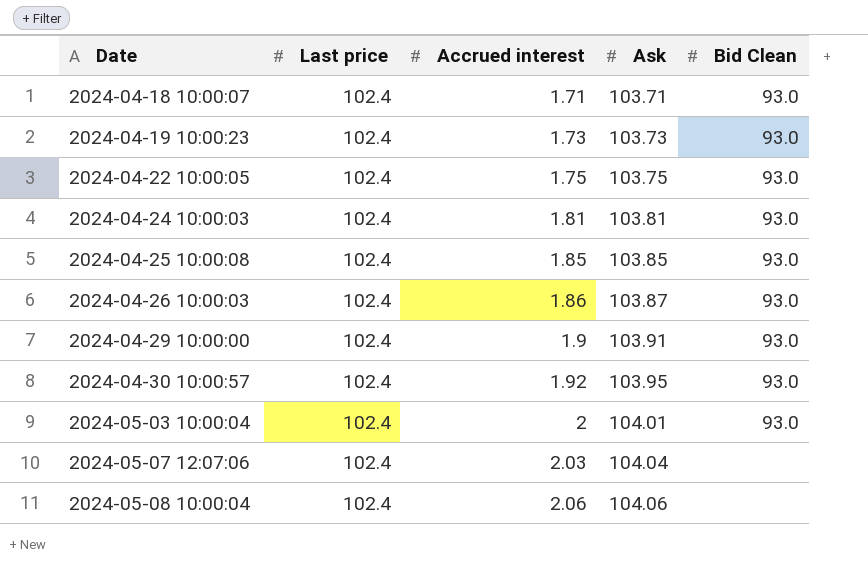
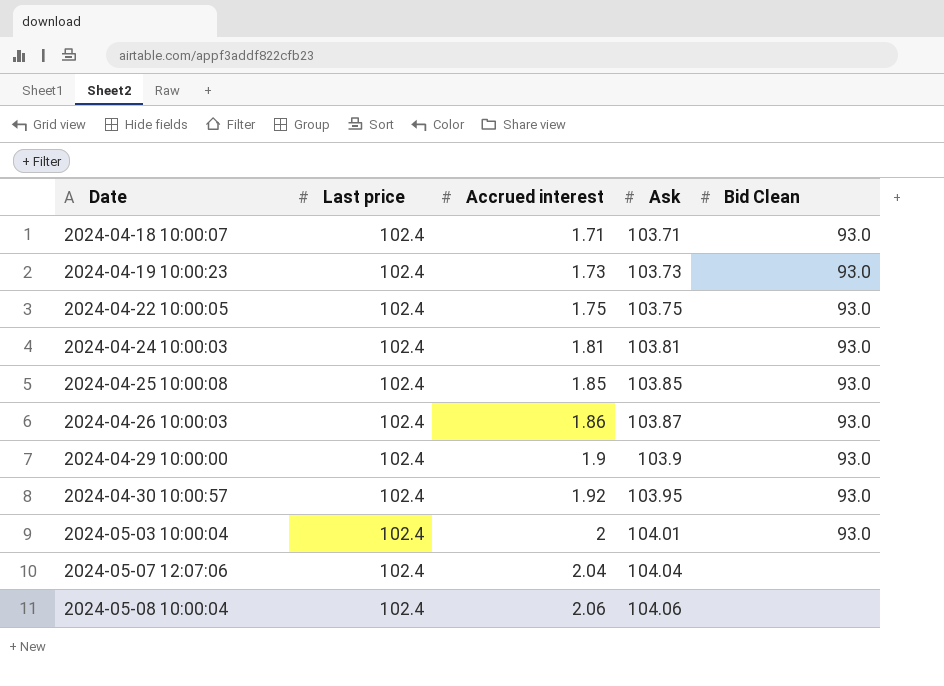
2024-04-29 10:00:00 | Ask: 103.91 -> 103.9
2024-05-07 12:07:06 | Accrued interest: 2.03 -> 2.04

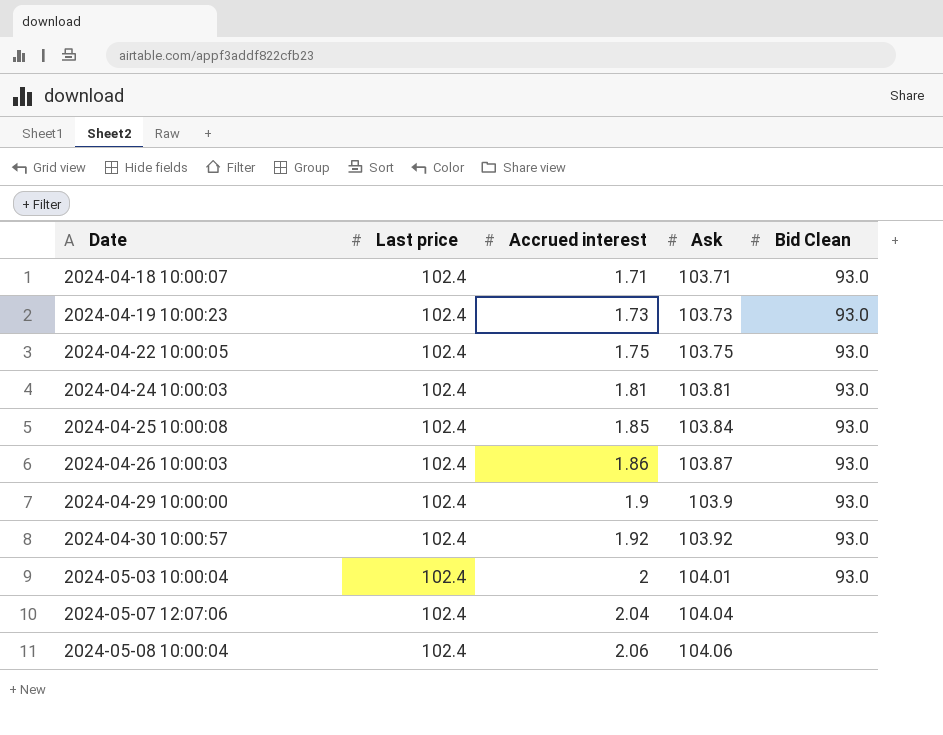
2024-04-25 10:00:08 | Ask: 103.85 -> 103.84
2024-04-30 10:00:57 | Ask: 103.95 -> 103.92

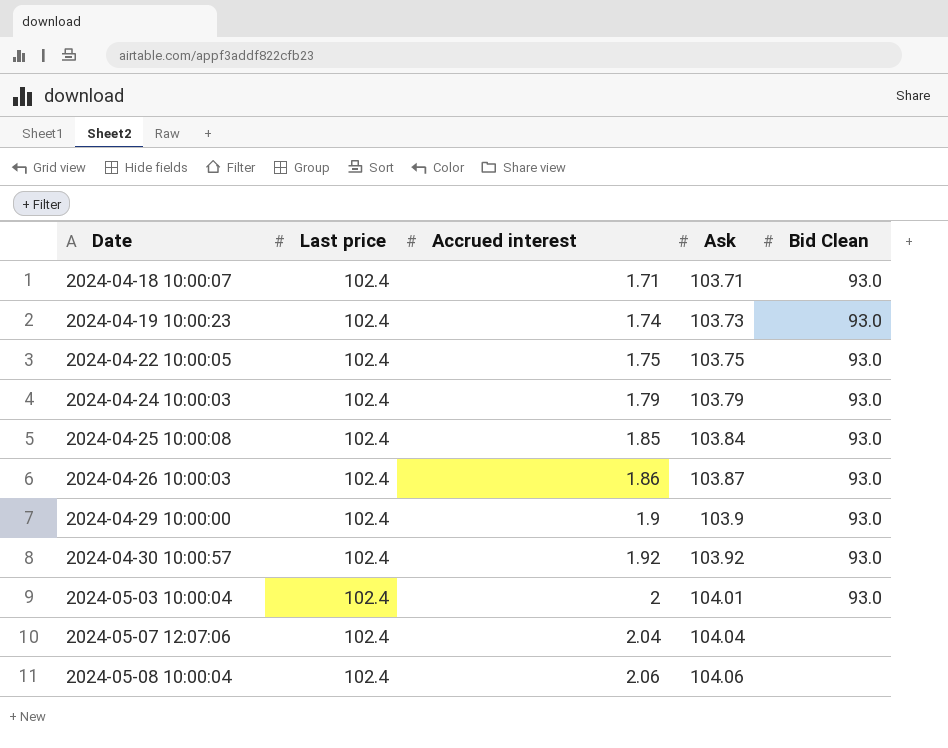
2024-04-19 10:00:23 | Accrued interest: 1.73 -> 1.74
2024-04-24 10:00:03 | Accrued interest: 1.81 -> 1.79
2024-04-24 10:00:03 | Ask: 103.81 -> 103.79

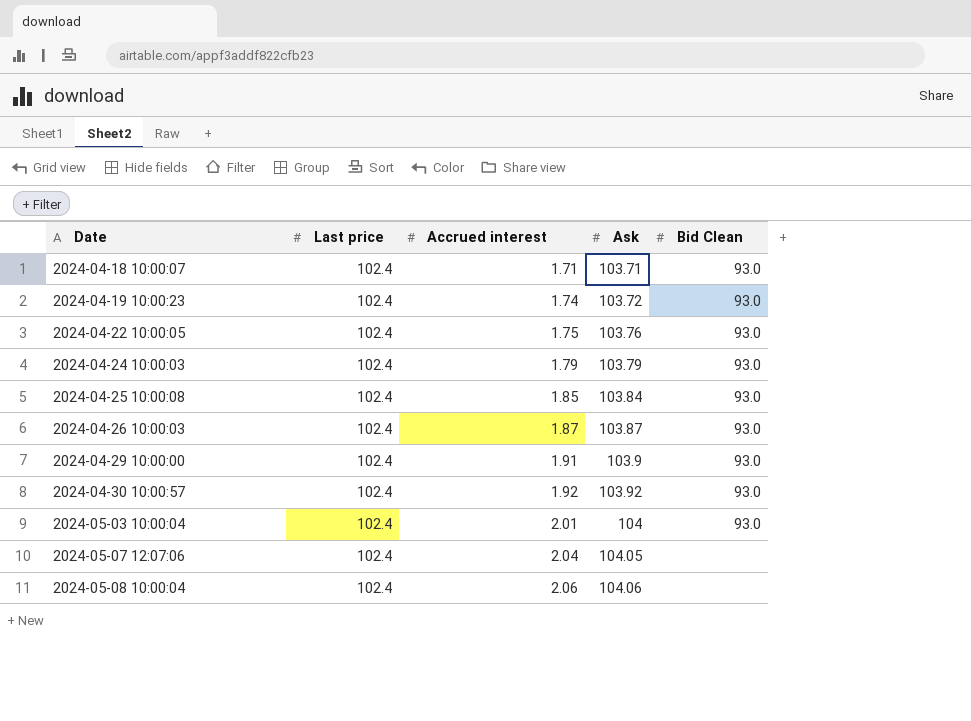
2024-04-19 10:00:23 | Ask: 103.73 -> 103.72
2024-04-22 10:00:05 | Ask: 103.75 -> 103.76
2024-04-26 10:00:03 | Accrued interest: 1.86 -> 1.87
2024-04-29 10:00:00 | Accrued interest: 1.9 -> 1.91
2024-05-03 10:00:04 | Accrued interest: 2 -> 2.01
2024-05-03 10:00:04 | Ask: 104.01 -> 104
2024-05-07 12:07:06 | Ask: 104.04 -> 104.05

